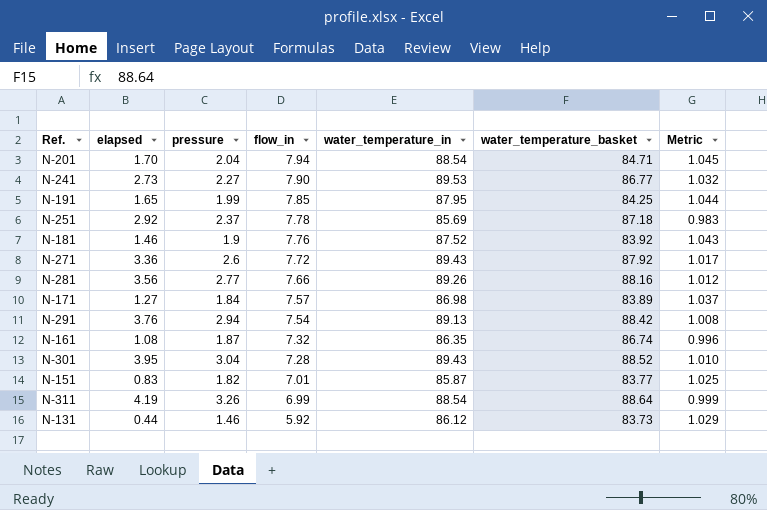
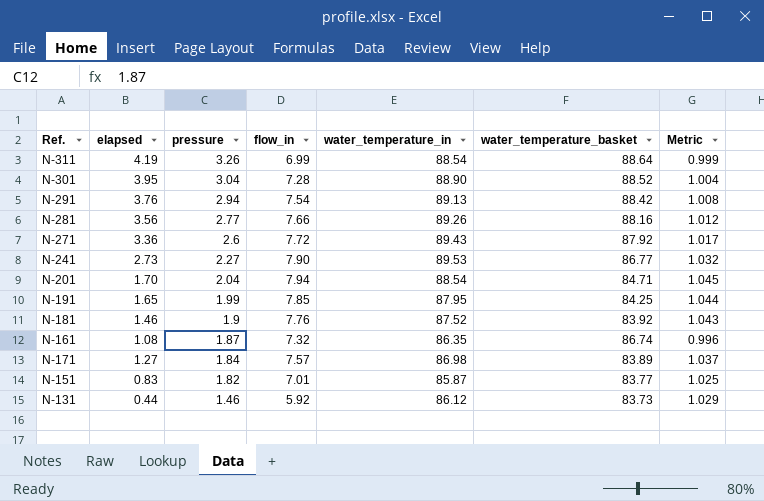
row order: flow_in descending -> pressure descending
row N-251: 2.92 | 2.37 | 7.78 | 85.69 | 87.18 | 0.983 -> none
N-301 | water_temperature_in: 89.43 -> 88.90
N-301 | Metric: 1.010 -> 1.004

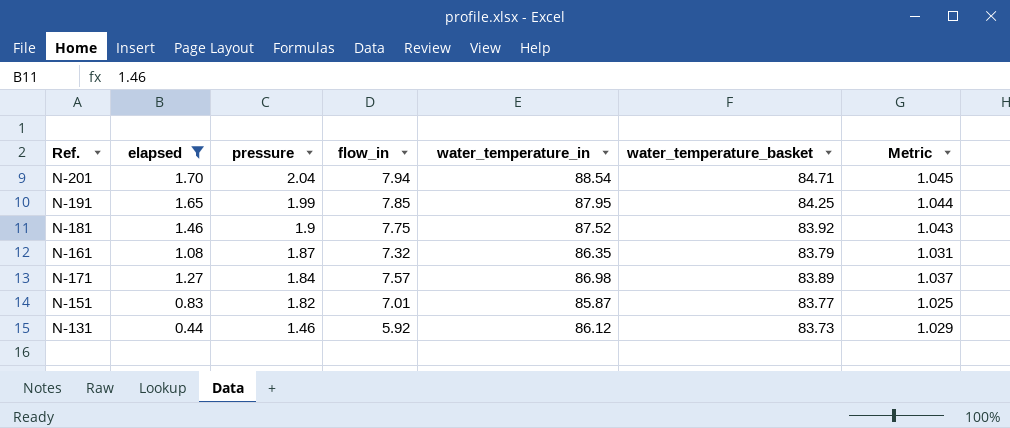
filter: none -> elapsed <= 1.70
N-181 | flow_in: 7.76 -> 7.75
N-161 | water_temperature_basket: 86.74 -> 83.79
N-161 | Metric: 0.996 -> 1.031

